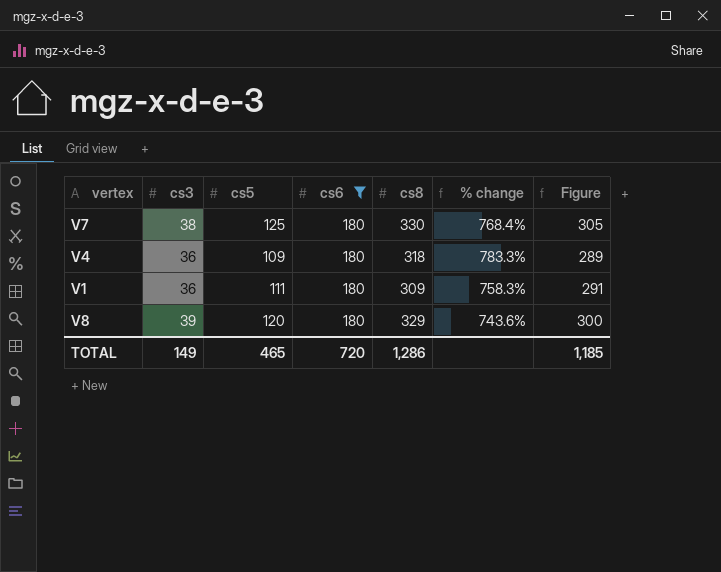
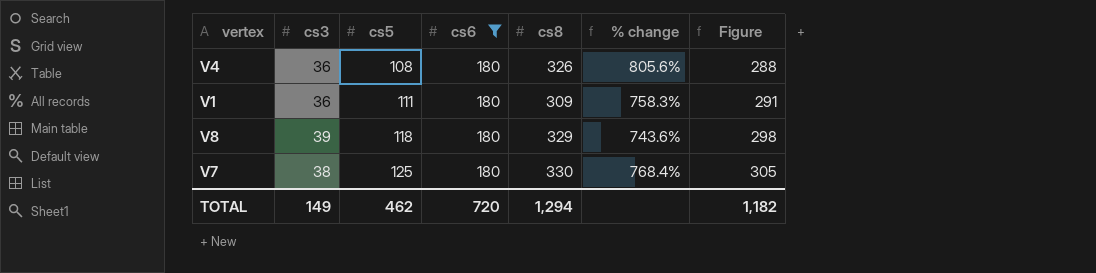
row order: none -> cs5 ascending
V4 | cs5: 109 -> 108
V4 | cs8: 318 -> 326
V4 | % change: 783.3% -> 805.6%
V4 | Figure: 289 -> 288
V8 | cs5: 120 -> 118
V8 | Figure: 300 -> 298
TOTAL | cs5: 465 -> 462
TOTAL | cs8: 1,286 -> 1,294
TOTAL | Figure: 1,185 -> 1,182

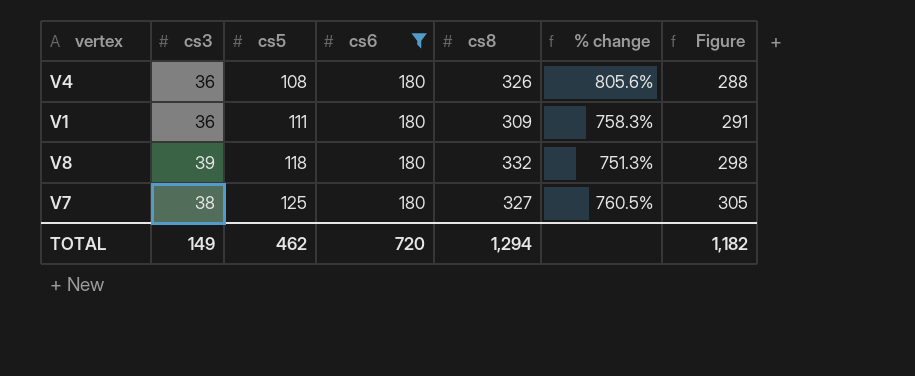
V8 | cs8: 329 -> 332
V8 | % change: 743.6% -> 751.3%
V7 | cs8: 330 -> 327
V7 | % change: 768.4% -> 760.5%

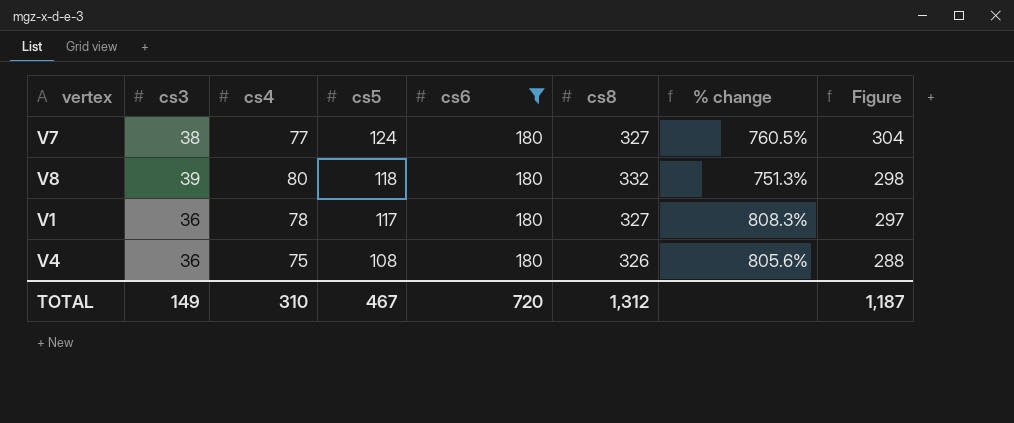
row order: cs5 ascending -> cs5 descending
column cs4 | position: none -> 3
V7 | cs5: 125 -> 124
V7 | Figure: 305 -> 304
V1 | cs5: 111 -> 117
V1 | cs8: 309 -> 327
V1 | % change: 758.3% -> 808.3%
V1 | Figure: 291 -> 297
TOTAL | cs5: 462 -> 467
TOTAL | cs8: 1,294 -> 1,312
TOTAL | Figure: 1,182 -> 1,187

